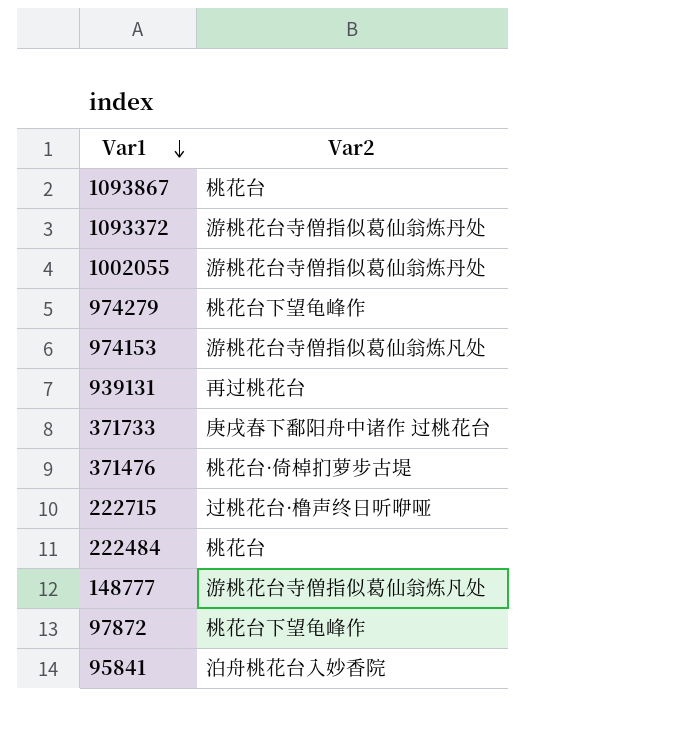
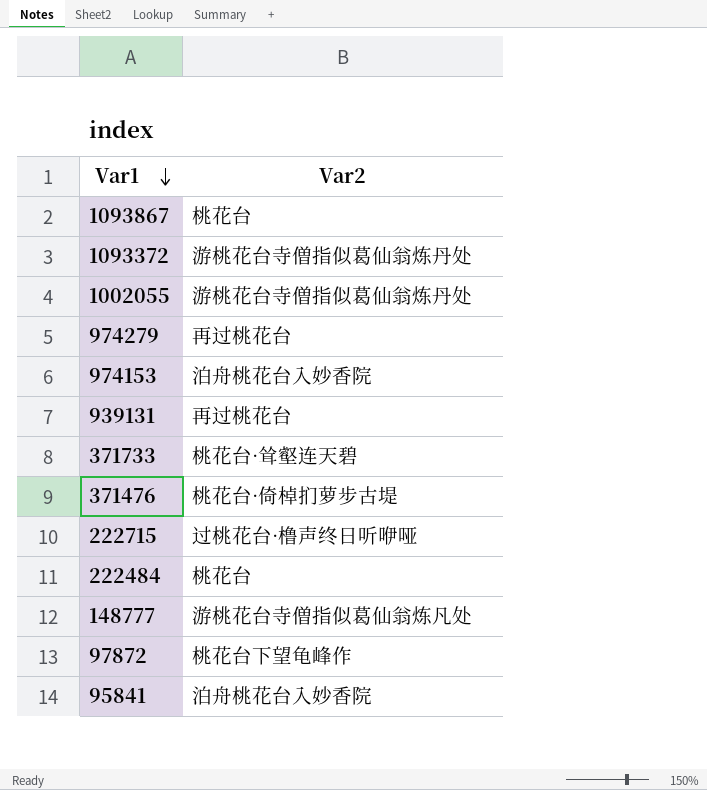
974279 | Var2: 桃花台下望龟峰作 -> 再过桃花台
974153 | Var2: 游桃花台寺僧指似葛仙翁炼凡处 -> 泊舟桃花台入妙香院
371733 | Var2: 庚戌春下鄱阳舟中诸作 过桃花台 -> 桃花台·耸壑连天碧

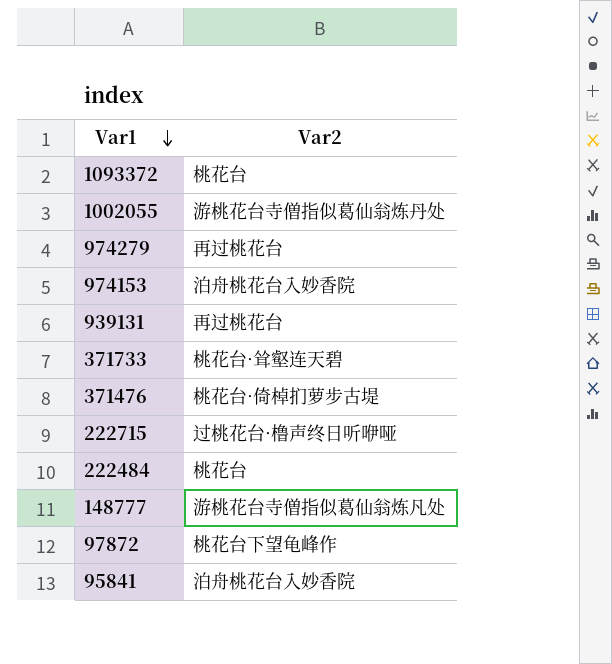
row 1093867: 桃花台 -> none
1093372 | Var2: 游桃花台寺僧指似葛仙翁炼丹处 -> 桃花台

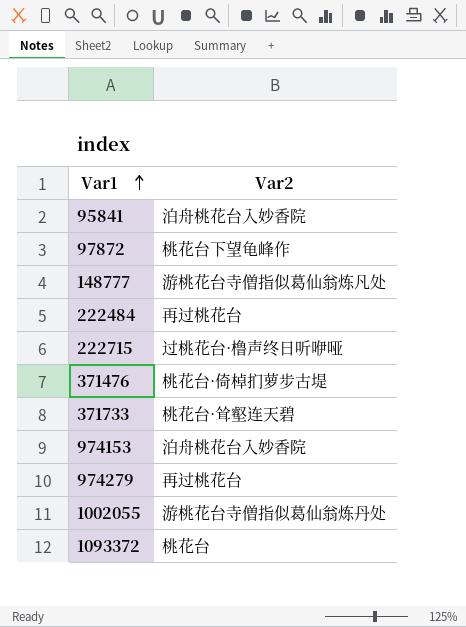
row order: Var1 descending -> Var1 ascending
row 939131: 再过桃花台 -> none
222484 | Var2: 桃花台 -> 再过桃花台

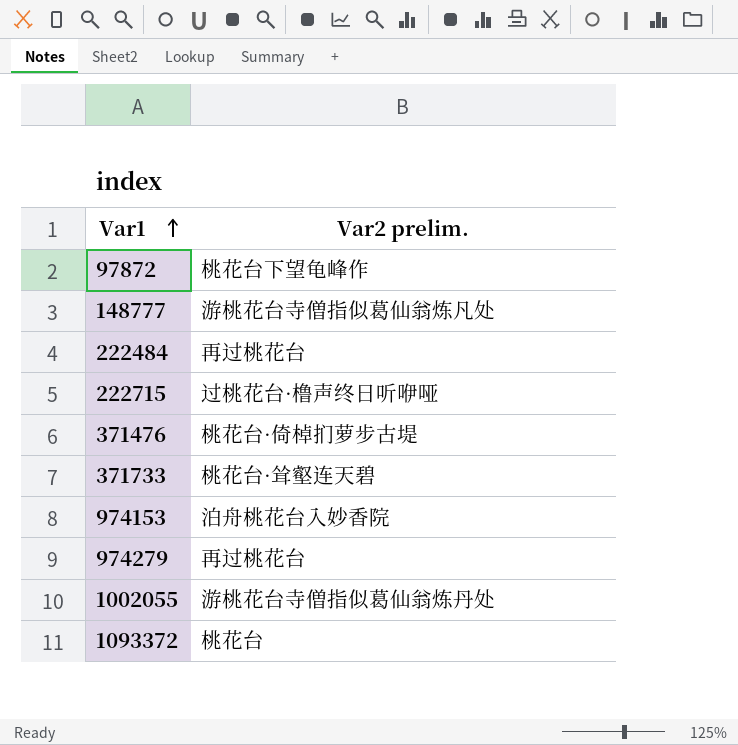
column name: Var2 -> Var2 prelim.
row 95841: 泊舟桃花台入妙香院 -> none

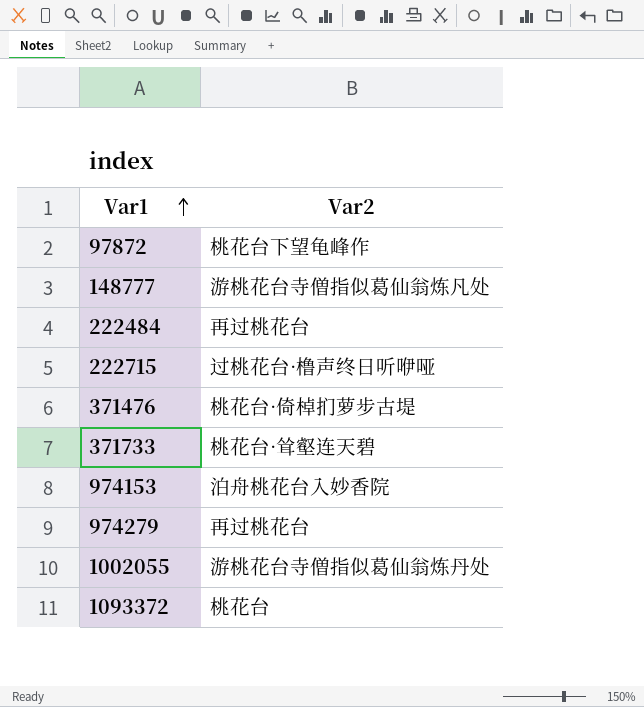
column name: Var2 prelim. -> Var2

